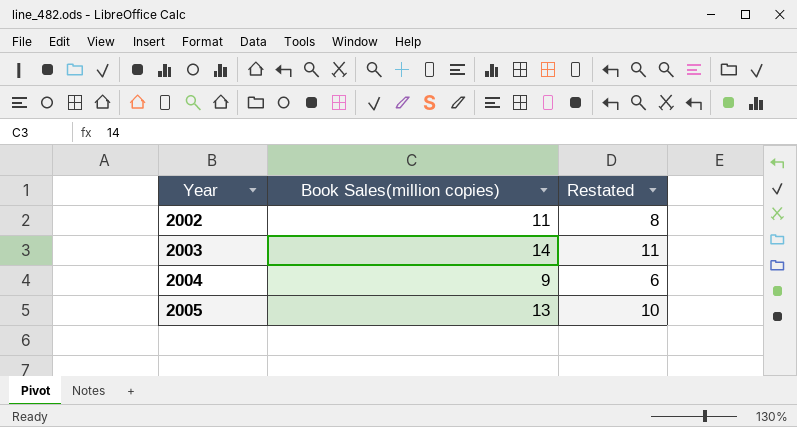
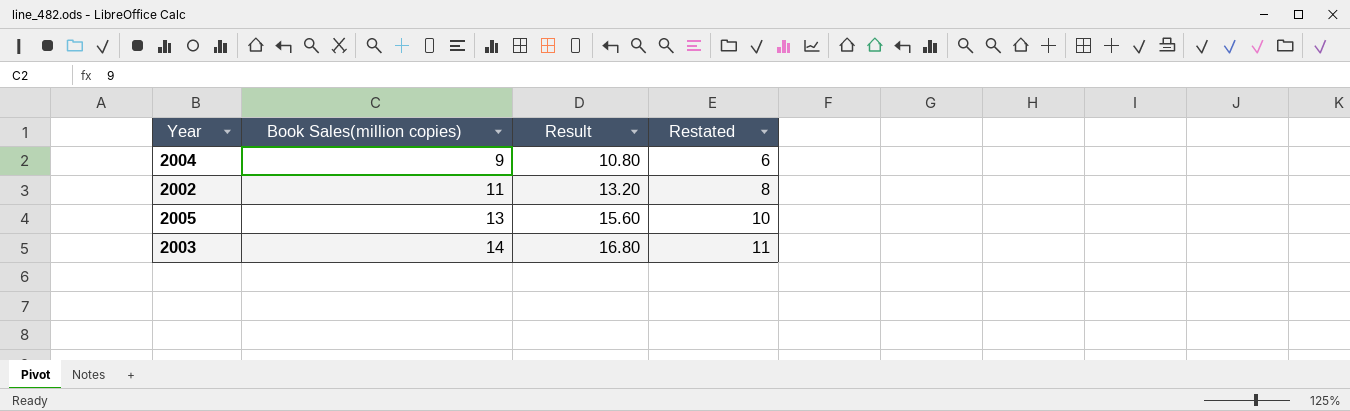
row order: Year ascending -> Book Sales(million copies) ascending
column Result | formula: none -> [Book Sales(million copies)] * 1.2

